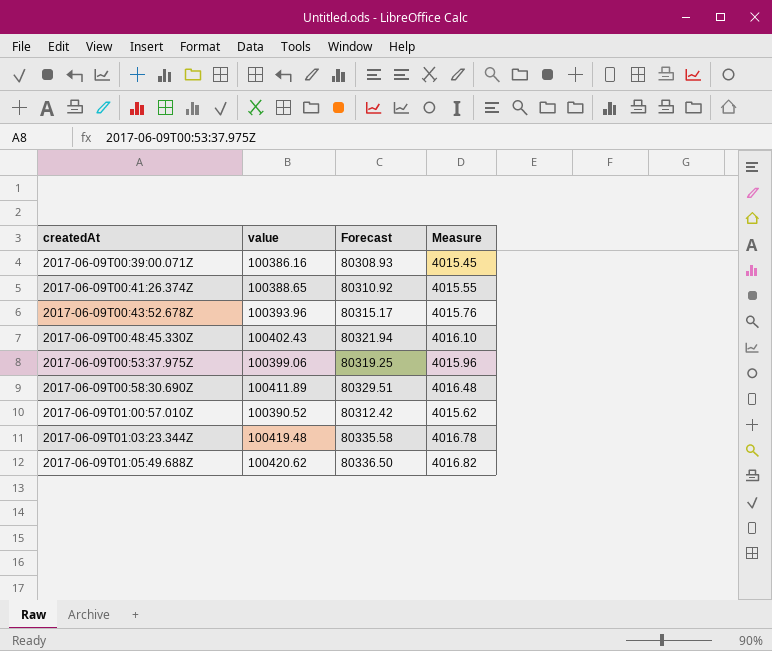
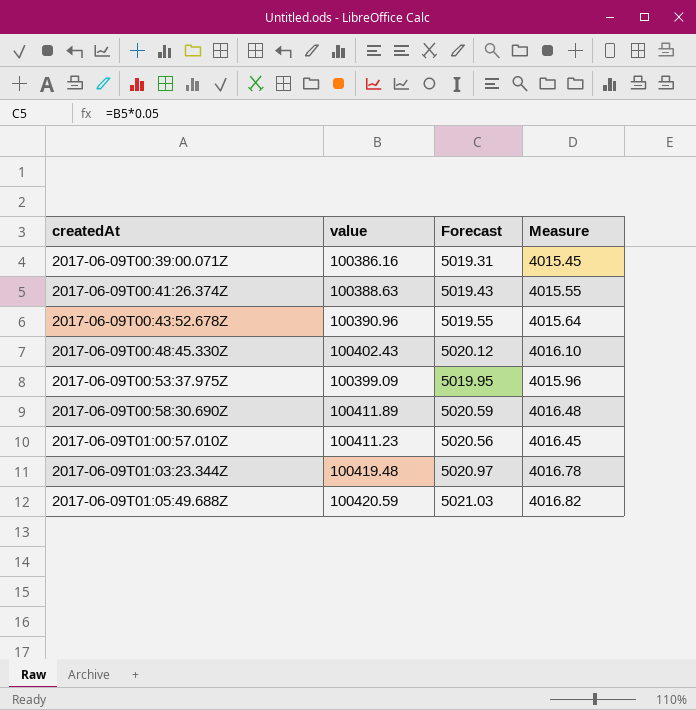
column Forecast | formula: [value] * 0.8 -> [value] * 0.05
2017-06-09T00:41:26.374Z | value: 100388.65 -> 100388.63
2017-06-09T00:43:52.678Z | value: 100393.96 -> 100390.96
2017-06-09T00:43:52.678Z | Measure: 4015.76 -> 4015.64
2017-06-09T00:53:37.975Z | value: 100399.06 -> 100399.09
2017-06-09T01:00:57.010Z | value: 100390.52 -> 100411.23
2017-06-09T01:00:57.010Z | Measure: 4015.62 -> 4016.45
2017-06-09T01:05:49.688Z | value: 100420.62 -> 100420.59

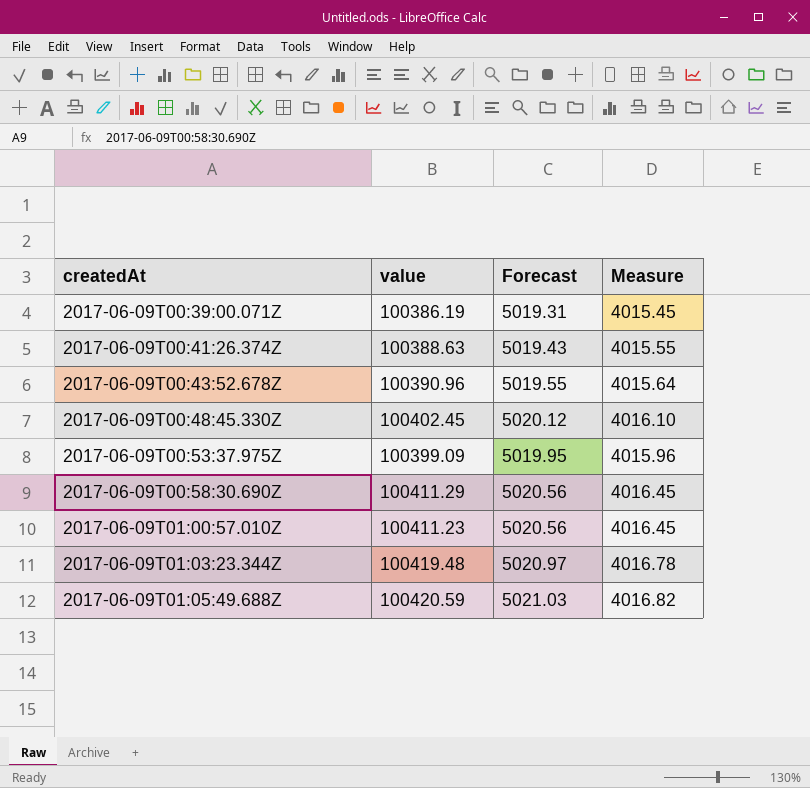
2017-06-09T00:39:00.071Z | value: 100386.16 -> 100386.19
2017-06-09T00:48:45.330Z | value: 100402.43 -> 100402.45
2017-06-09T00:58:30.690Z | value: 100411.89 -> 100411.29
2017-06-09T00:58:30.690Z | Forecast: 5020.59 -> 5020.56
2017-06-09T00:58:30.690Z | Measure: 4016.48 -> 4016.45

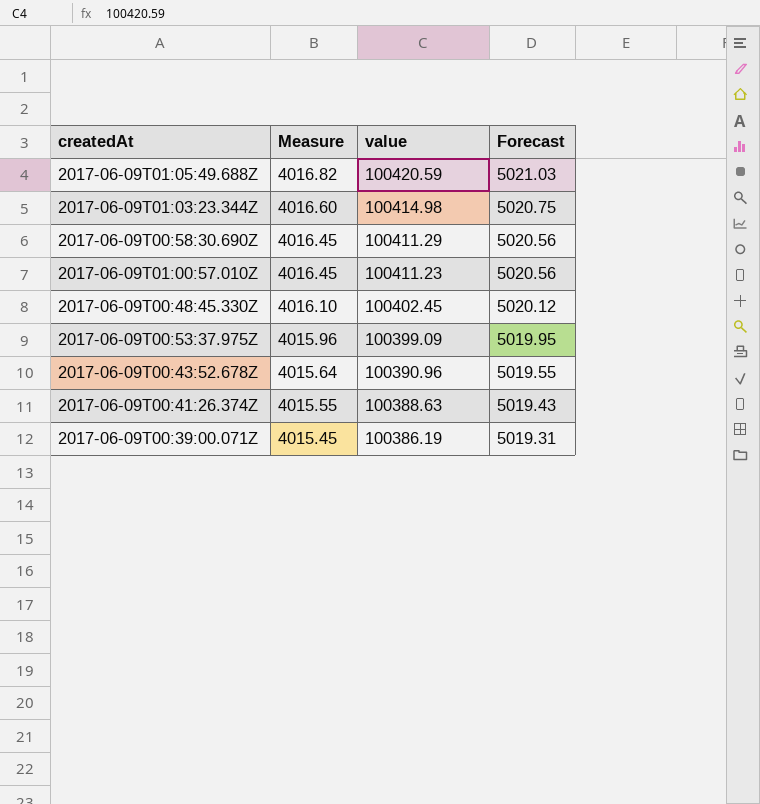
row order: createdAt ascending -> Measure descending
column Measure | position: 4 -> 2
2017-06-09T01:03:23.344Z | Measure: 4016.78 -> 4016.60
2017-06-09T01:03:23.344Z | value: 100419.48 -> 100414.98
2017-06-09T01:03:23.344Z | Forecast: 5020.97 -> 5020.75

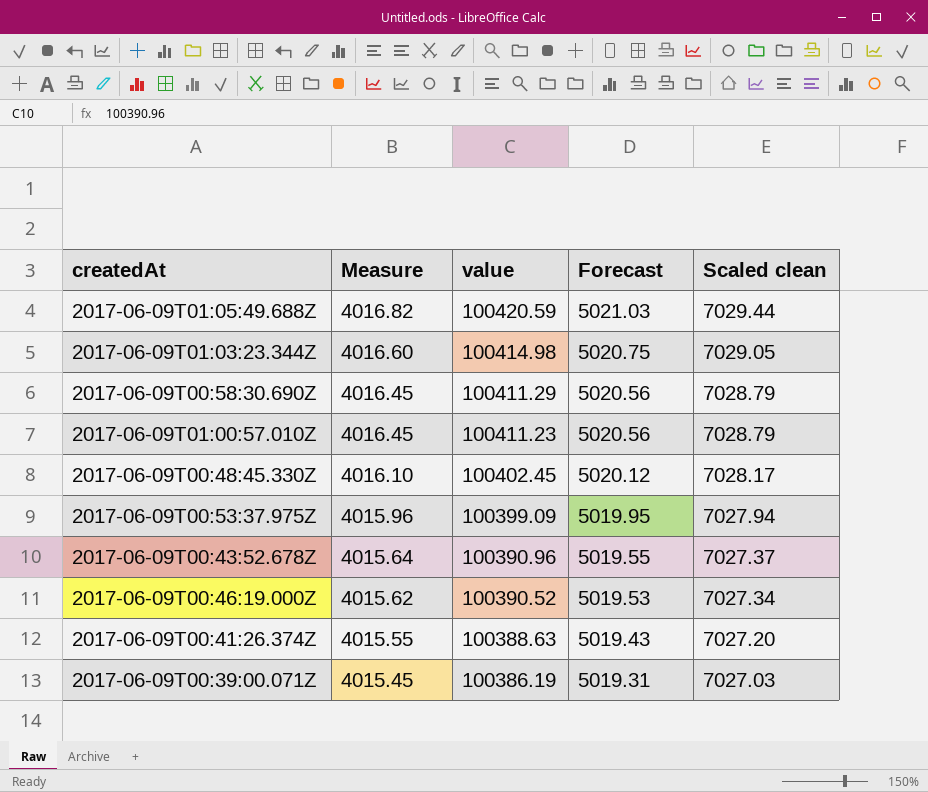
column Scaled clean | formula: none -> [value] * 0.07
row 2017-06-09T00:46:19.000Z: none -> 4015.62 | 100390.52 | 5019.53 | 7027.34

